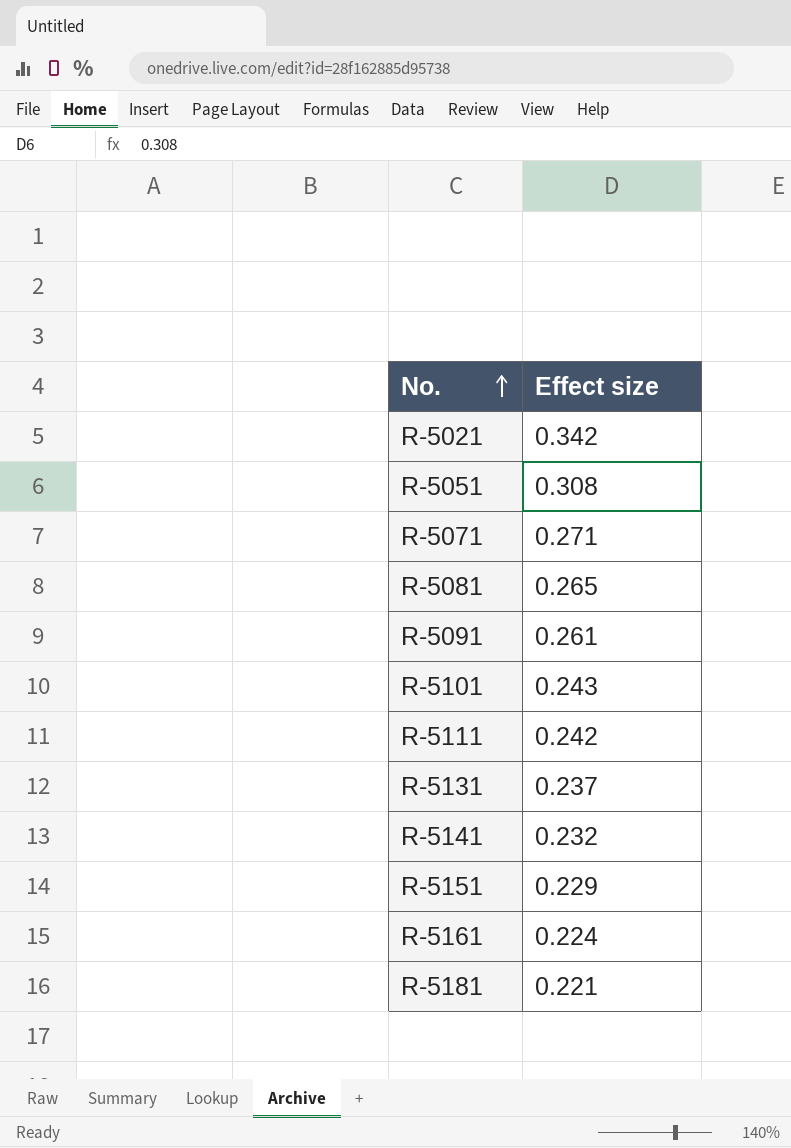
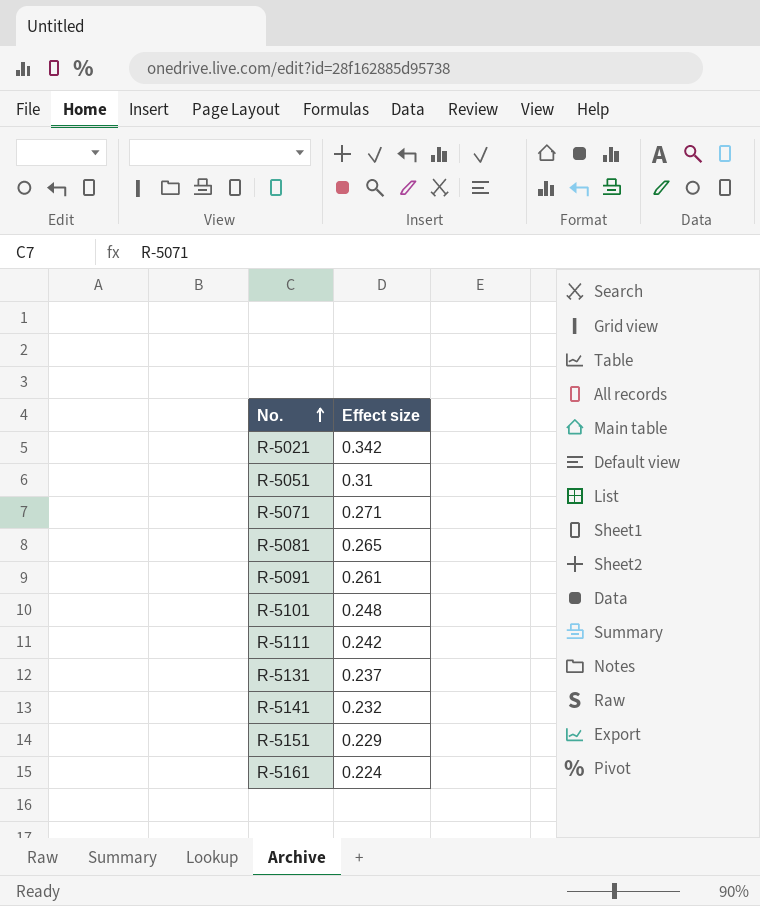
row R-5181: 0.221 -> none
R-5051 | Effect size: 0.308 -> 0.31
R-5101 | Effect size: 0.243 -> 0.248

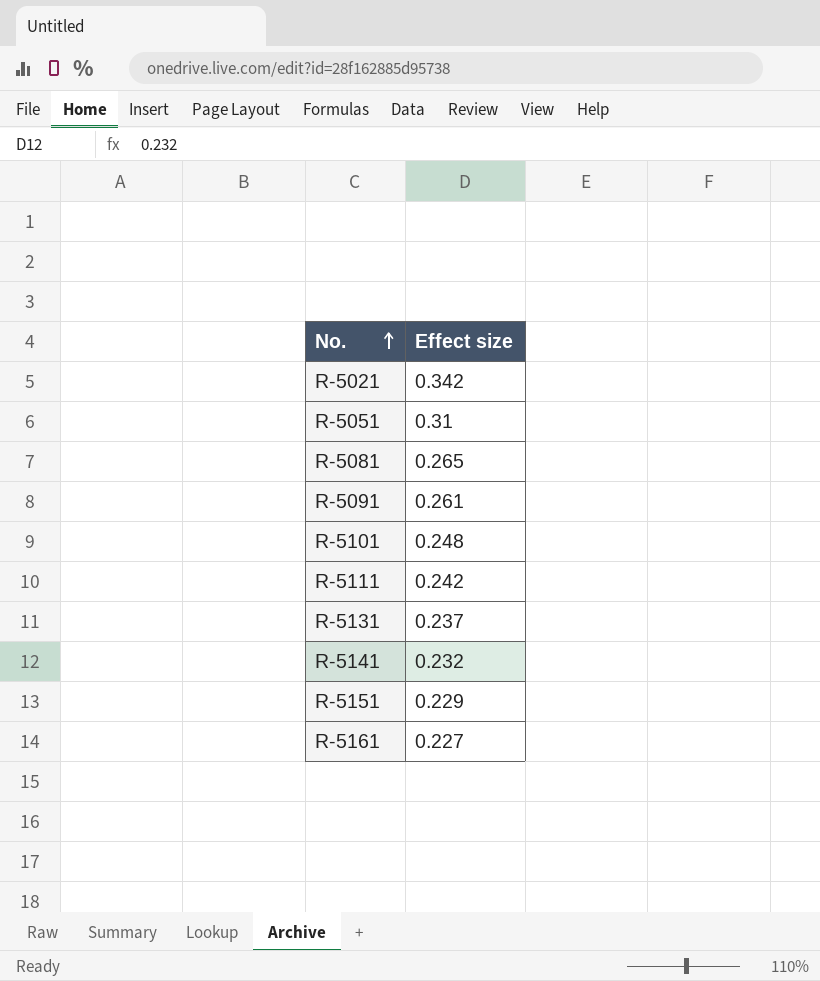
row R-5071: 0.271 -> none
R-5161 | Effect size: 0.224 -> 0.227

